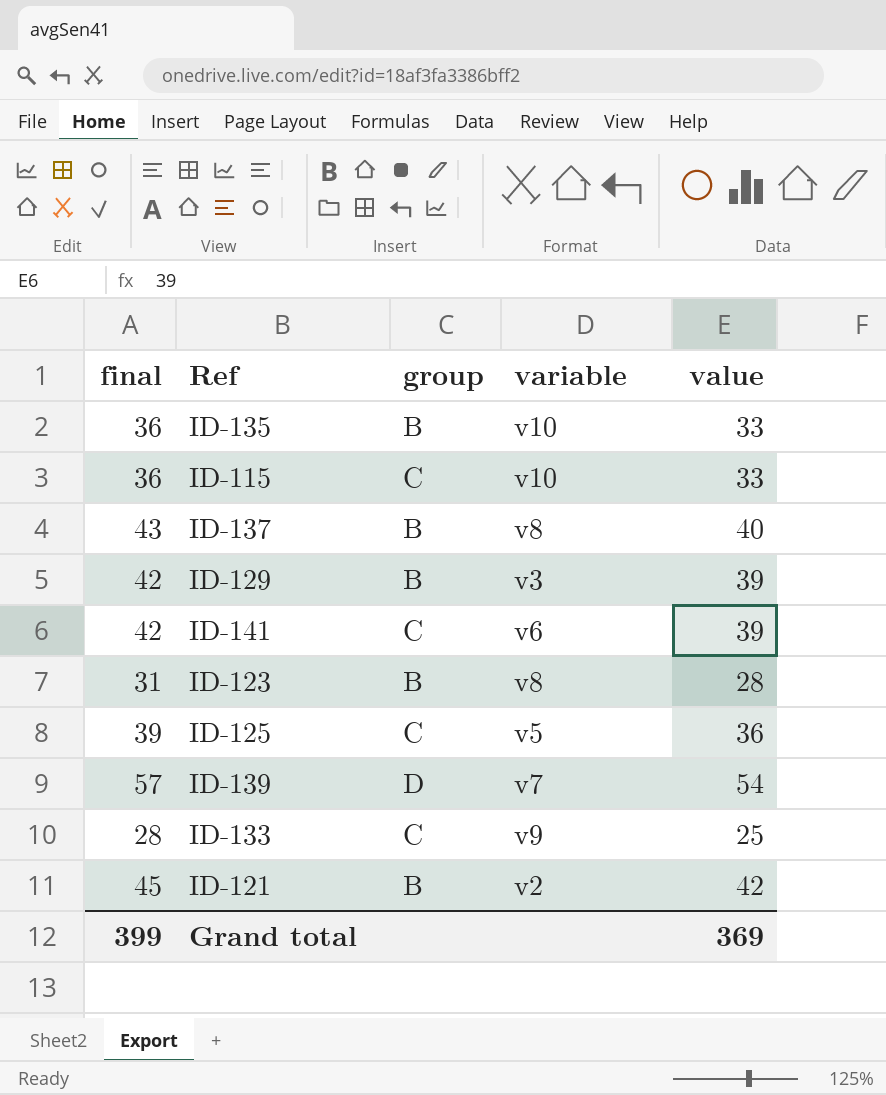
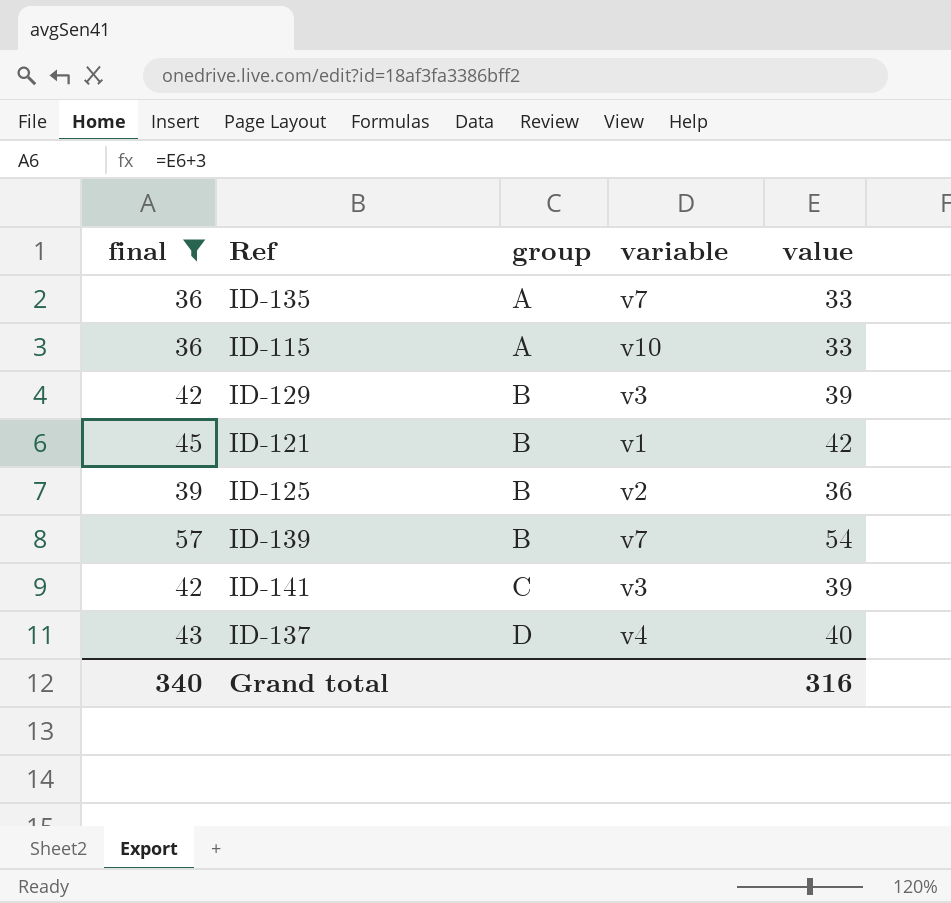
filter: none -> final >= 36
row order: none -> group ascending
ID-135 | group: B -> A
ID-135 | variable: v10 -> v7
ID-115 | group: C -> A
ID-121 | variable: v2 -> v1
ID-125 | group: C -> B
ID-125 | variable: v5 -> v2
ID-139 | group: D -> B
ID-141 | variable: v6 -> v3
ID-137 | group: B -> D
ID-137 | variable: v8 -> v4
Grand total | final: 399 -> 340
Grand total | value: 369 -> 316

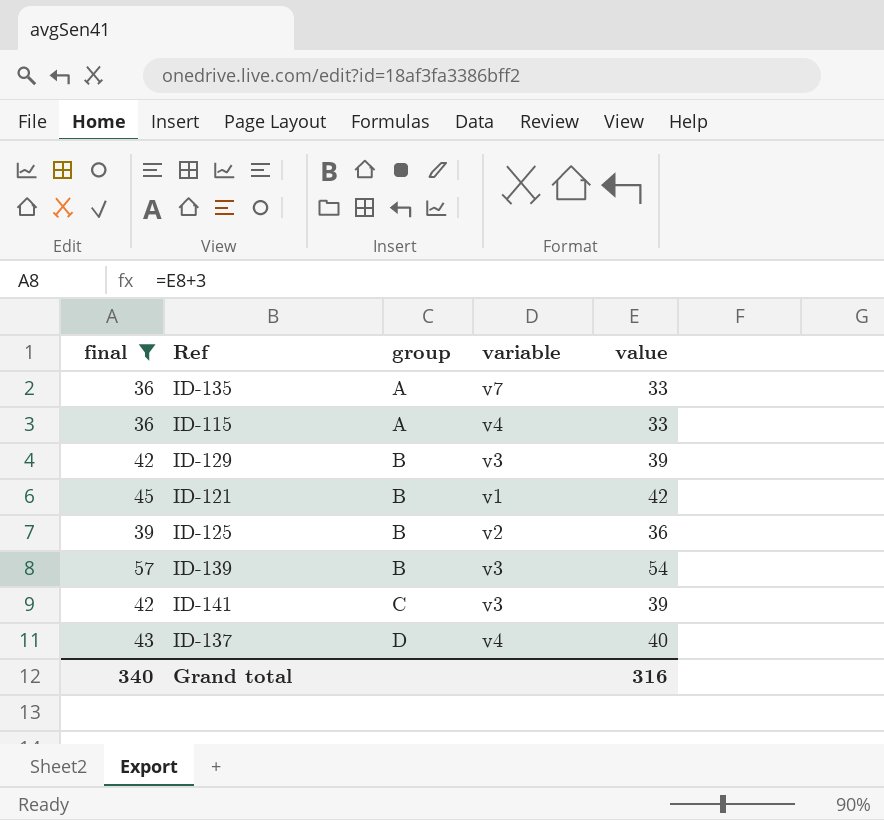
ID-115 | variable: v10 -> v4
ID-139 | variable: v7 -> v3

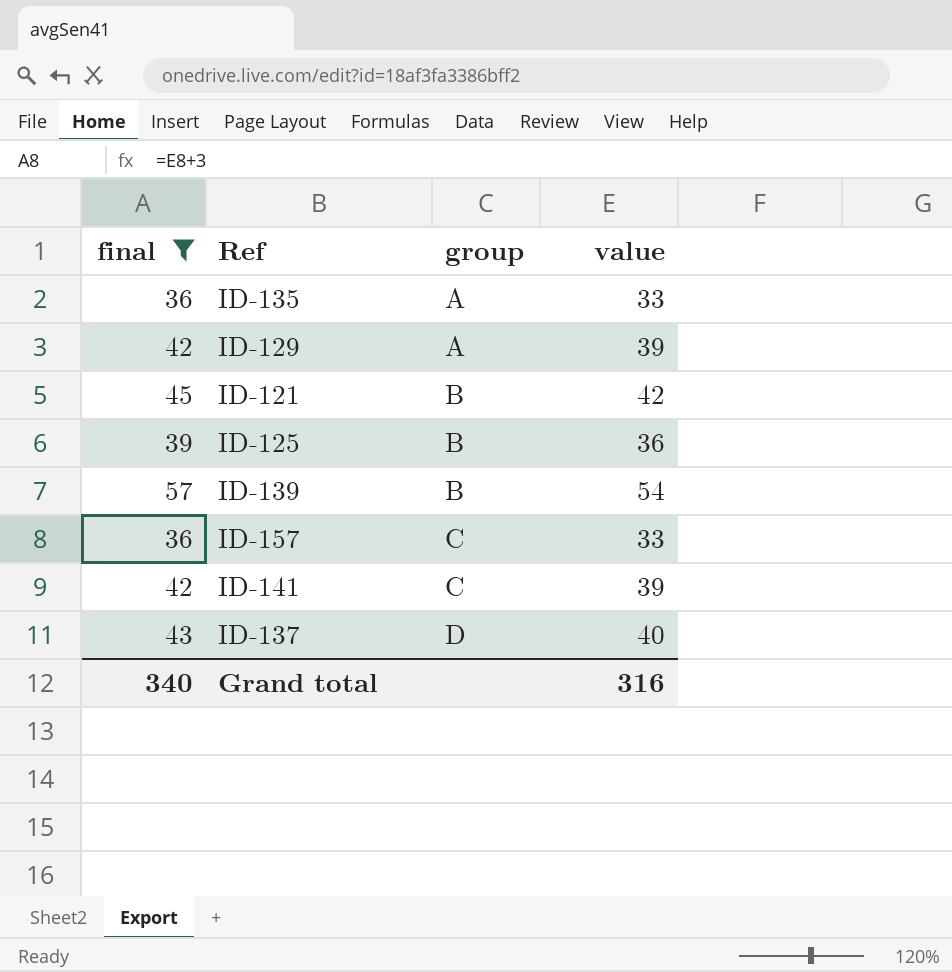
column variable | position: 4 -> none
row ID-115: 36 | A | v4 | 33 -> none
ID-129 | group: B -> A
row ID-157: none -> 36 | C | 33

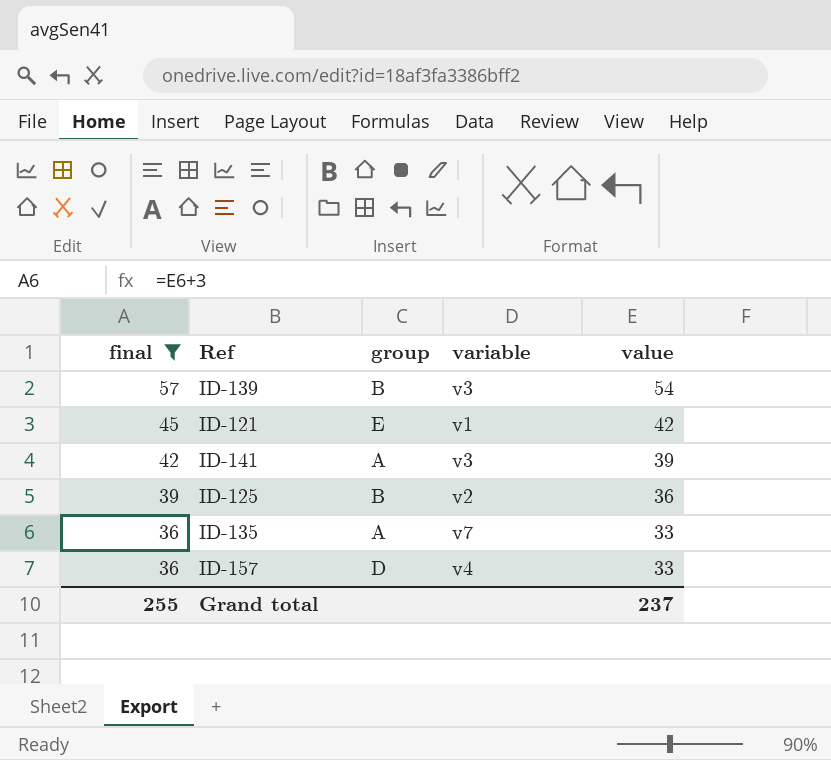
row order: group ascending -> final descending
column variable | position: none -> 4
row ID-129: 42 | A | 39 -> none
row ID-137: 43 | D | 40 -> none
ID-121 | group: B -> E
ID-141 | group: C -> A
ID-157 | group: C -> D
Grand total | final: 340 -> 255
Grand total | value: 316 -> 237

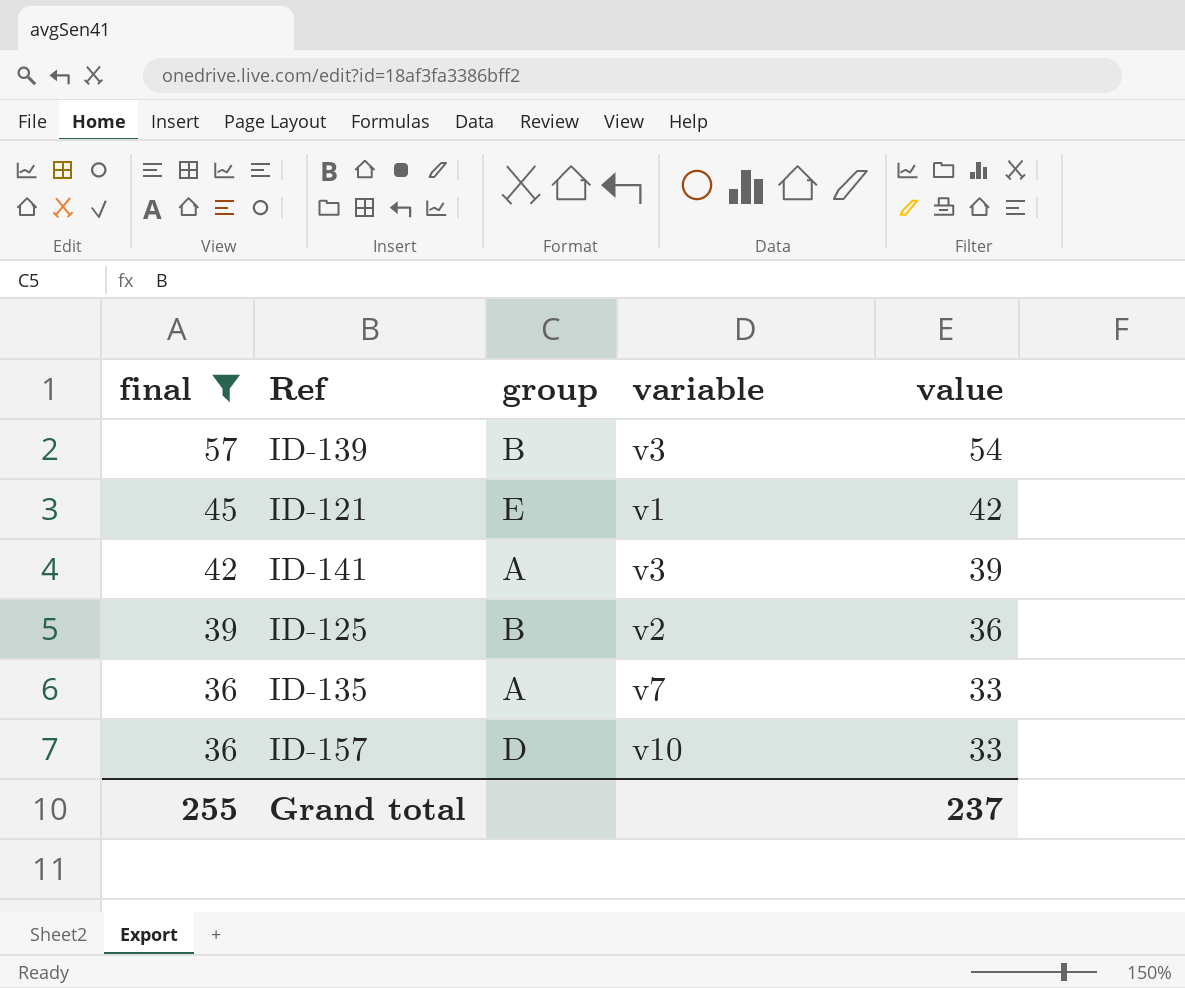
ID-157 | variable: v4 -> v10

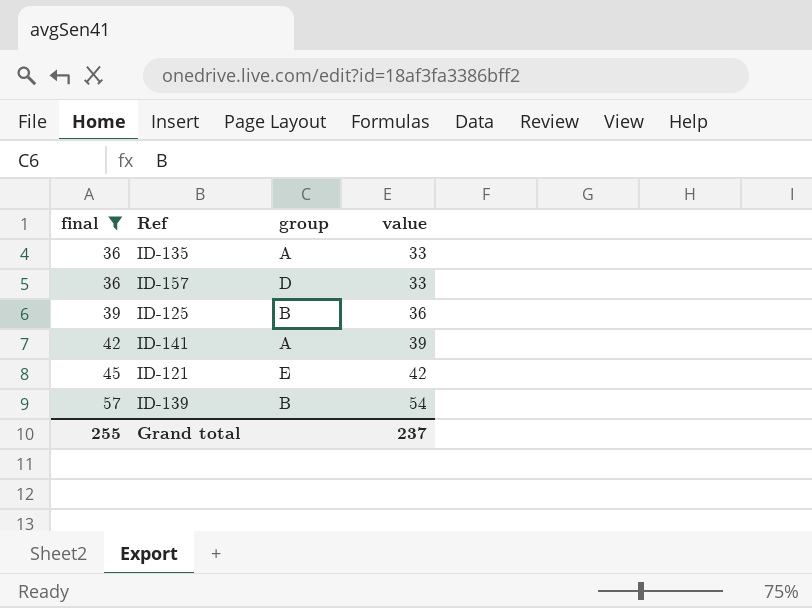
row order: final descending -> final ascending
column variable | position: 4 -> none

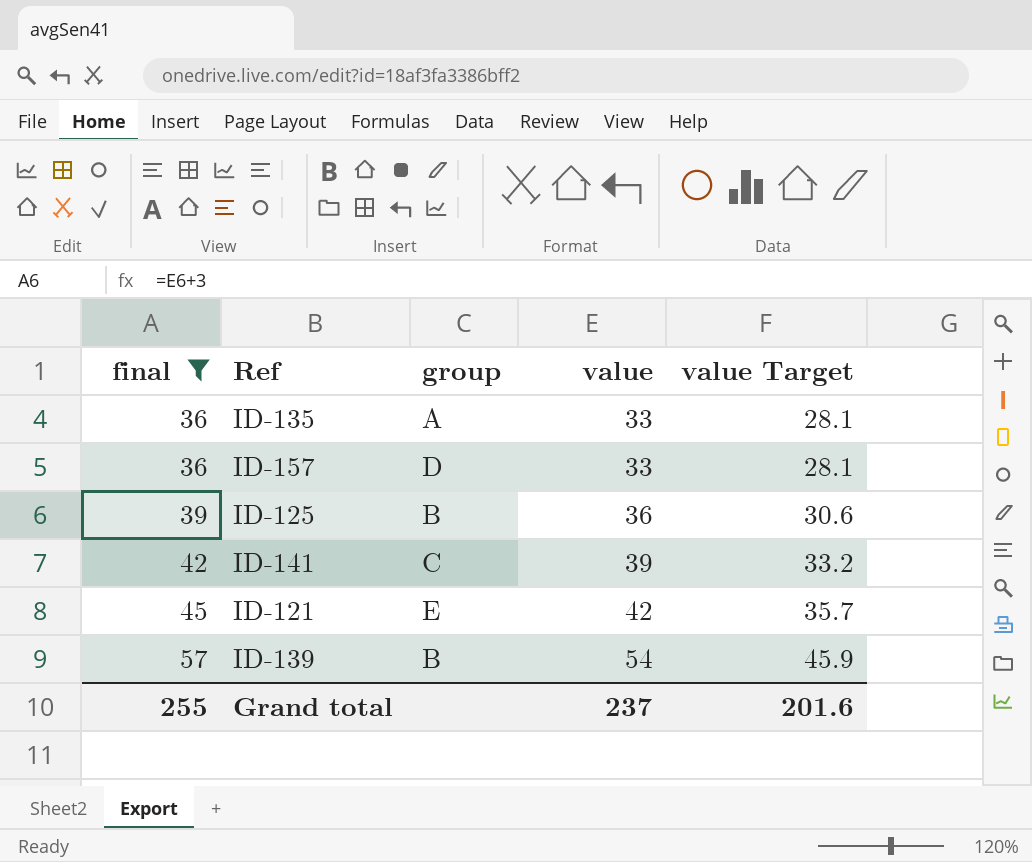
column value Target | formula: none -> [value] * 0.85
ID-141 | group: A -> C

